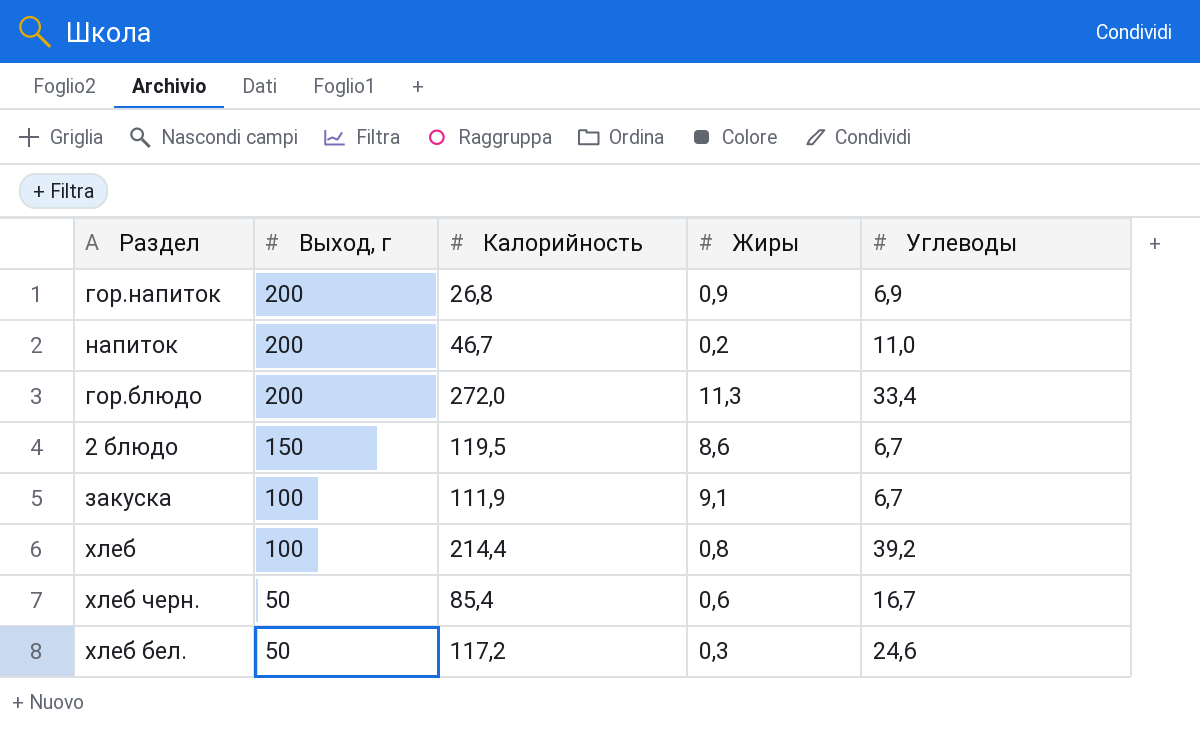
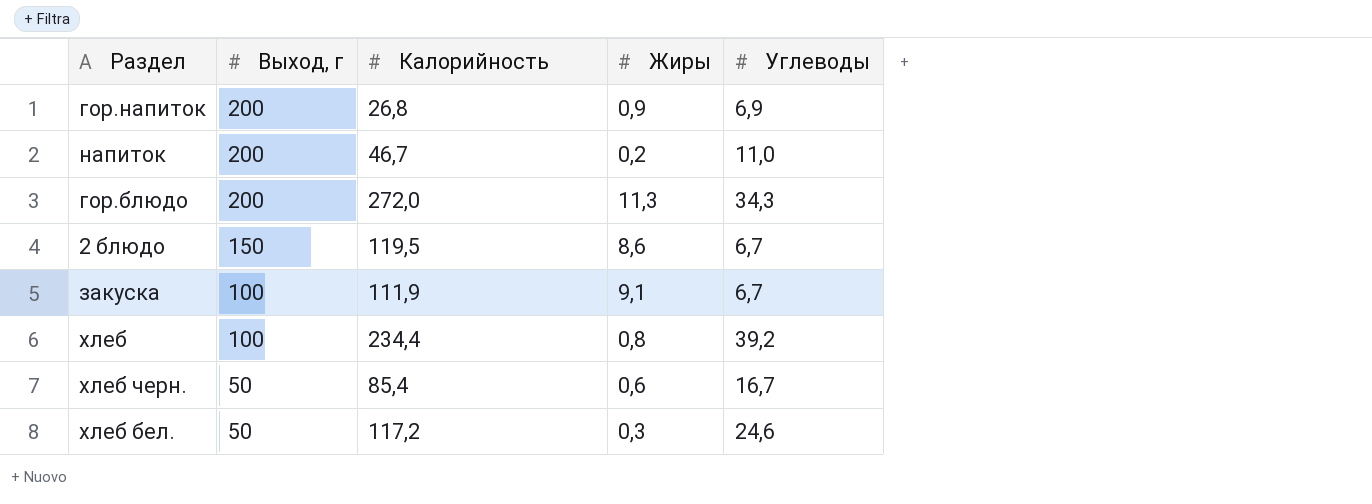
гор.блюдо | Углеводы: 33,4 -> 34,3
хлеб | Калорийность: 214,4 -> 234,4

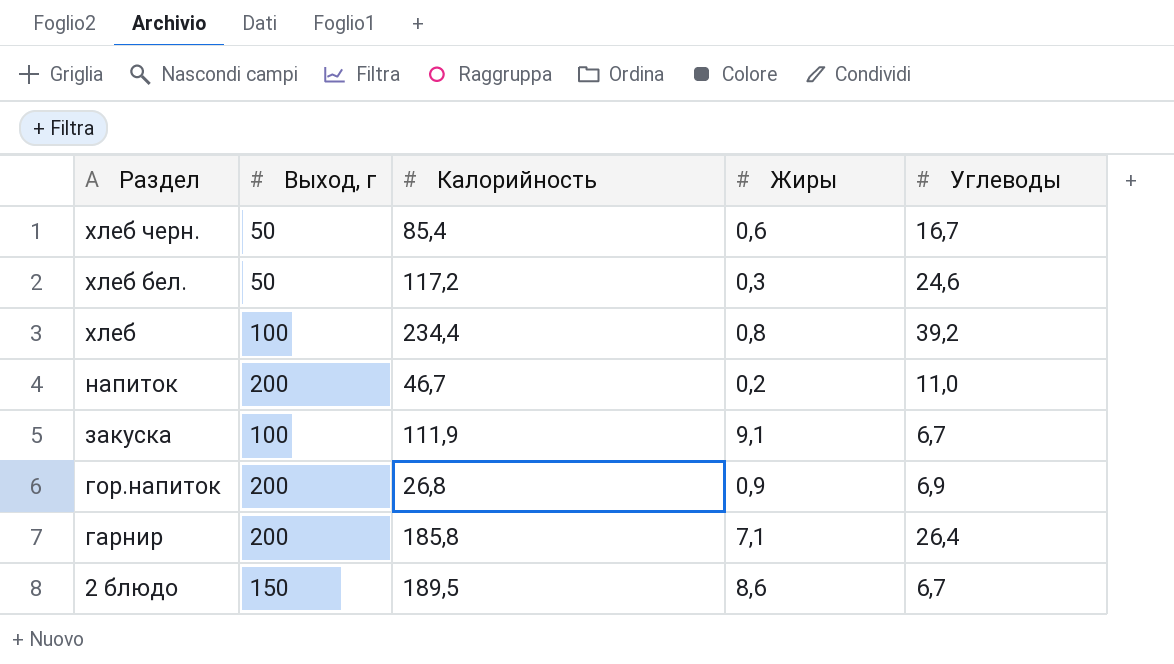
row order: Выход, г descending -> Раздел descending
row гор.блюдо: 200 | 272,0 | 11,3 | 34,3 -> none
row гарнир: none -> 200 | 185,8 | 7,1 | 26,4
2 блюдо | Калорийность: 119,5 -> 189,5

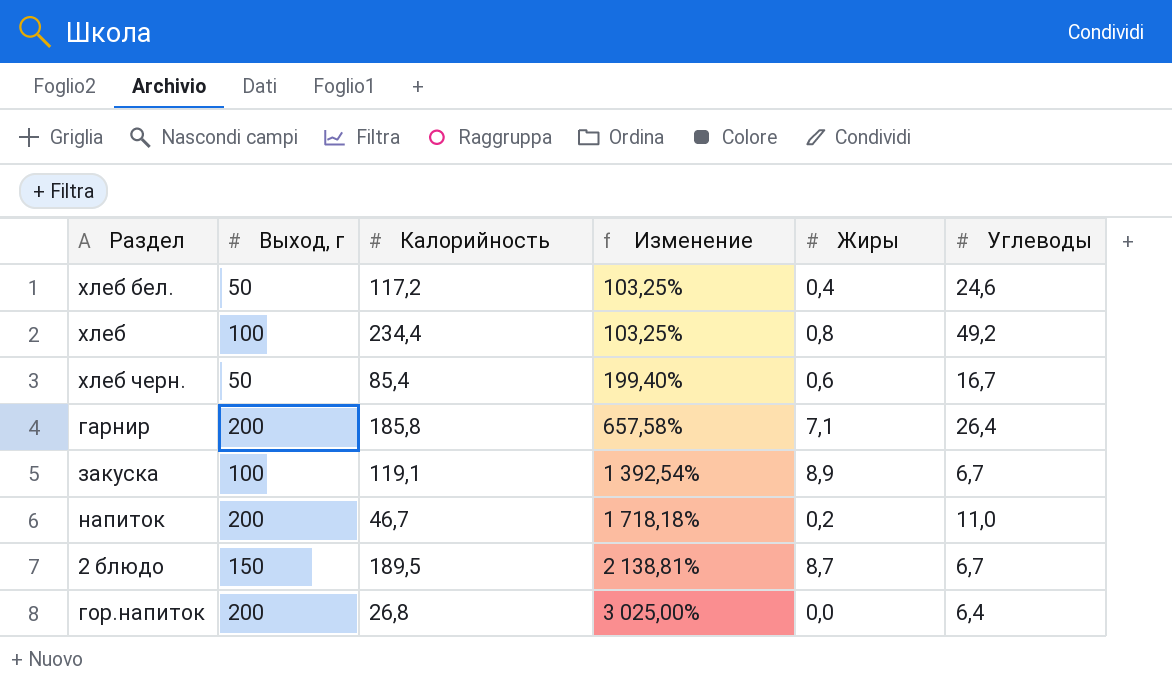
row order: Раздел descending -> Изменение ascending
column Изменение | formula: none -> ([Выход, г] - [Углеводы]) / [Углеводы]
хлеб бел. | Жиры: 0,3 -> 0,4
хлеб | Углеводы: 39,2 -> 49,2
закуска | Калорийность: 111,9 -> 119,1
закуска | Жиры: 9,1 -> 8,9
2 блюдо | Жиры: 8,6 -> 8,7
гор.напиток | Жиры: 0,9 -> 0,0
гор.напиток | Углеводы: 6,9 -> 6,4

